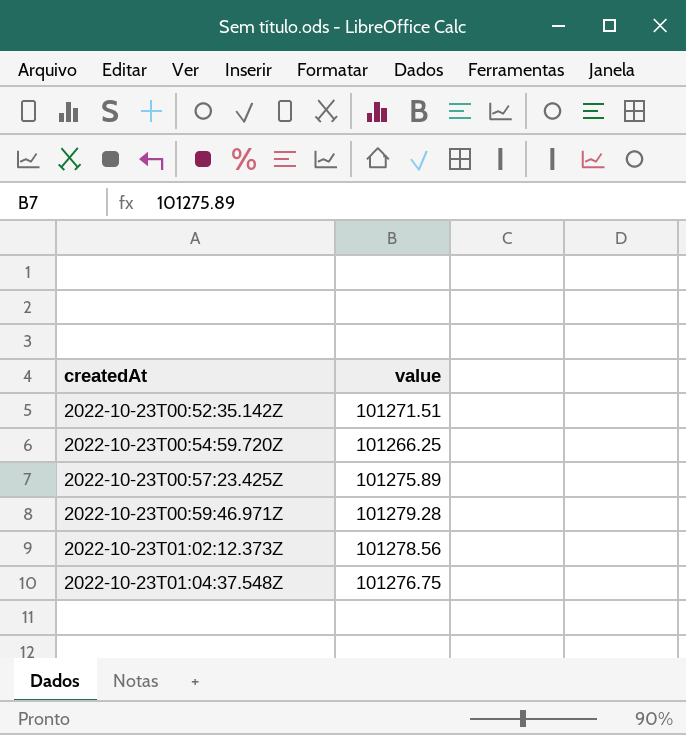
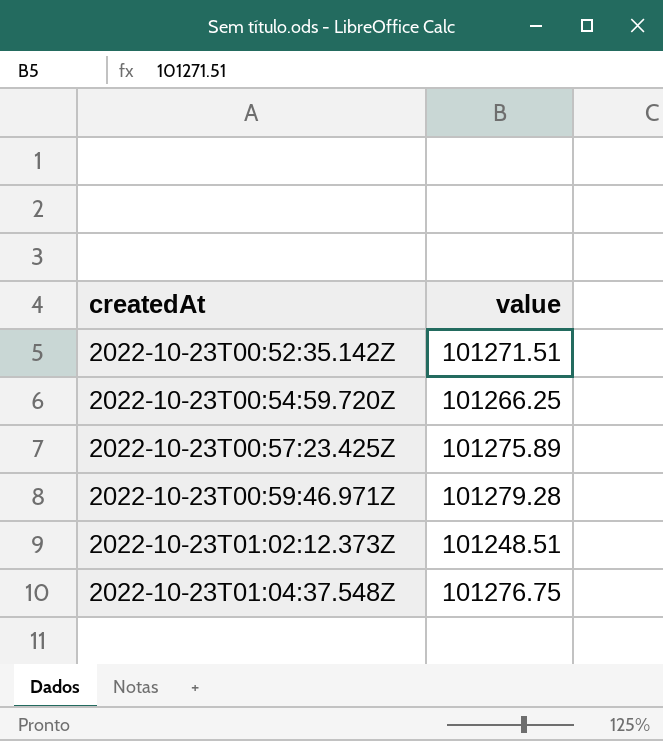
2022-10-23T01:02:12.373Z | value: 101278.56 -> 101248.51

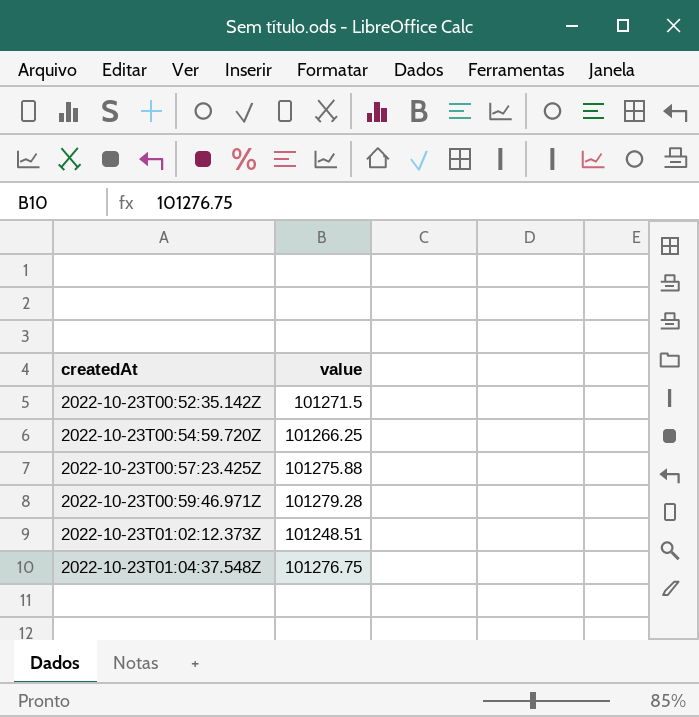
2022-10-23T00:52:35.142Z | value: 101271.51 -> 101271.5
2022-10-23T00:57:23.425Z | value: 101275.89 -> 101275.88

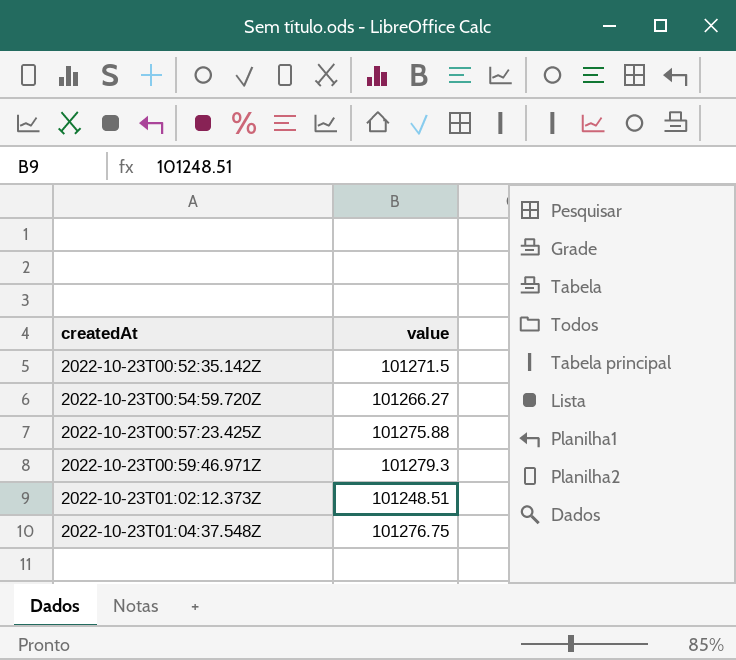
2022-10-23T00:54:59.720Z | value: 101266.25 -> 101266.27
2022-10-23T00:59:46.971Z | value: 101279.28 -> 101279.3

